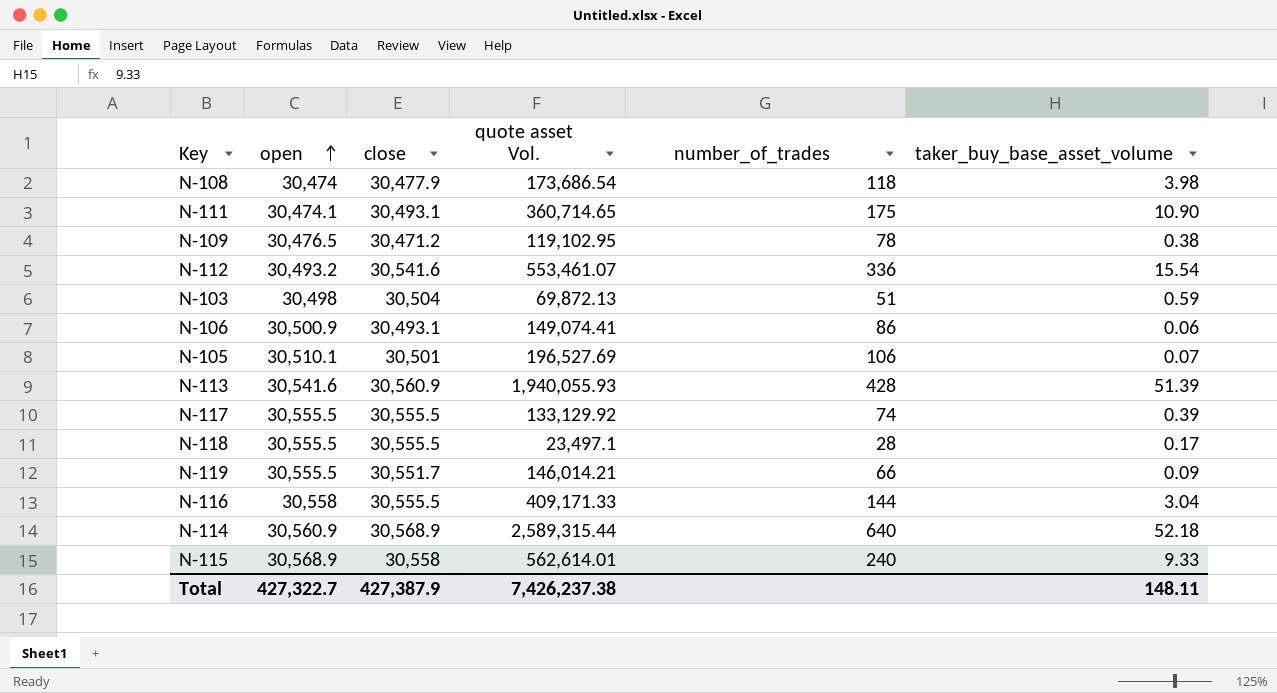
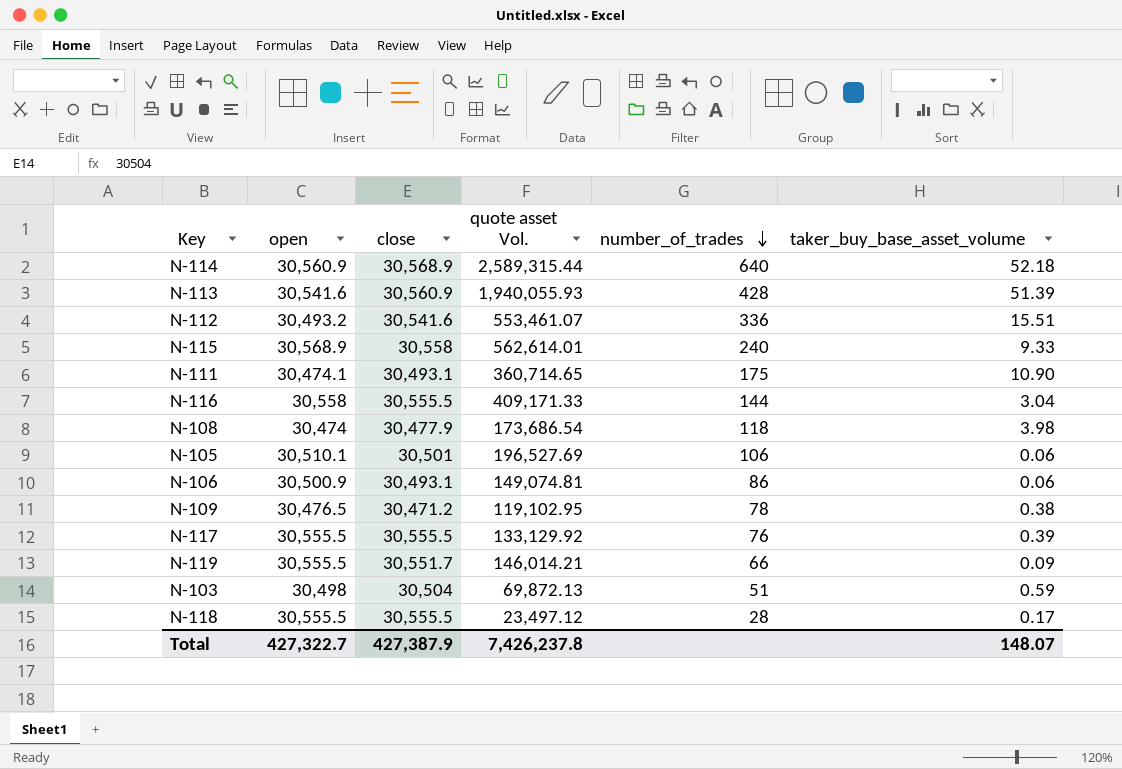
row order: open ascending -> number_of_trades descending
N-112 | taker_buy_base_asset_volume: 15.54 -> 15.51
N-105 | taker_buy_base_asset_volume: 0.07 -> 0.06
N-106 | quote asset Vol.: 149,074.41 -> 149,074.81
N-117 | number_of_trades: 74 -> 76
N-118 | quote asset Vol.: 23,497.1 -> 23,497.12
Total | quote asset Vol.: 7,426,237.38 -> 7,426,237.8
Total | taker_buy_base_asset_volume: 148.11 -> 148.07

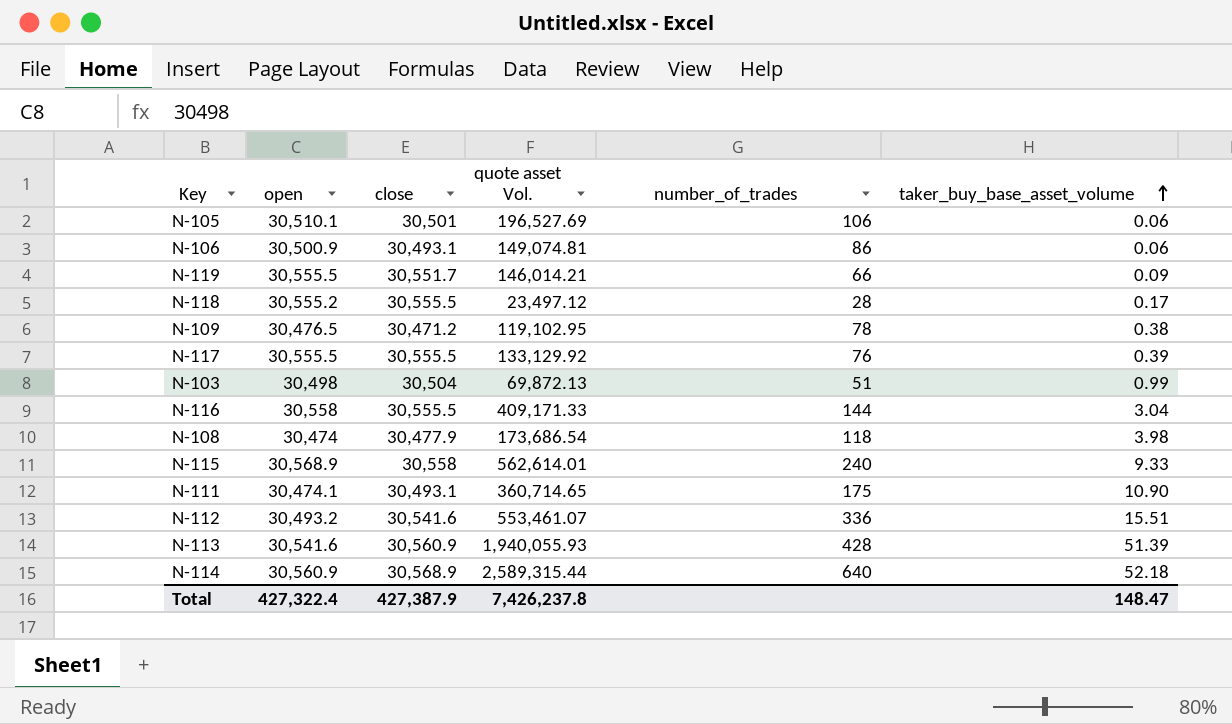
row order: number_of_trades descending -> taker_buy_base_asset_volume ascending
N-118 | open: 30,555.5 -> 30,555.2
N-103 | taker_buy_base_asset_volume: 0.59 -> 0.99
Total | open: 427,322.7 -> 427,322.4
Total | taker_buy_base_asset_volume: 148.07 -> 148.47

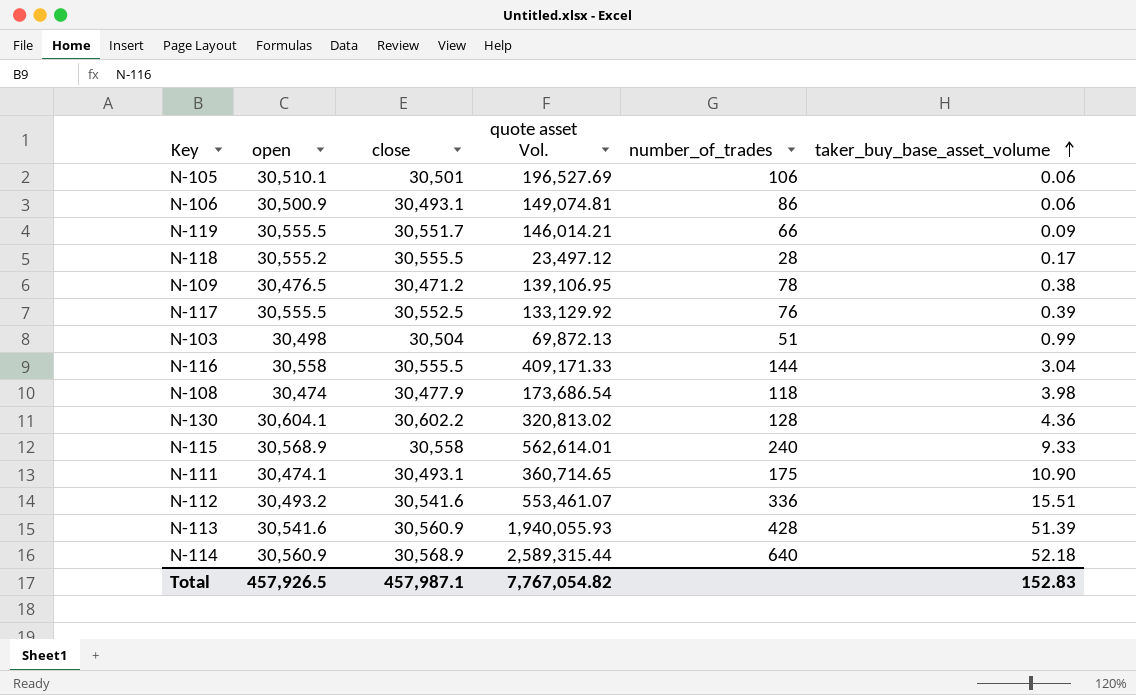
N-109 | quote asset Vol.: 119,102.95 -> 139,106.95
N-117 | close: 30,555.5 -> 30,552.5
row N-130: none -> 30,604.1 | 30,602.2 | 320,813.02 | 128 | 4.36
Total | open: 427,322.4 -> 457,926.5
Total | close: 427,387.9 -> 457,987.1
Total | quote asset Vol.: 7,426,237.8 -> 7,767,054.82
Total | taker_buy_base_asset_volume: 148.47 -> 152.83

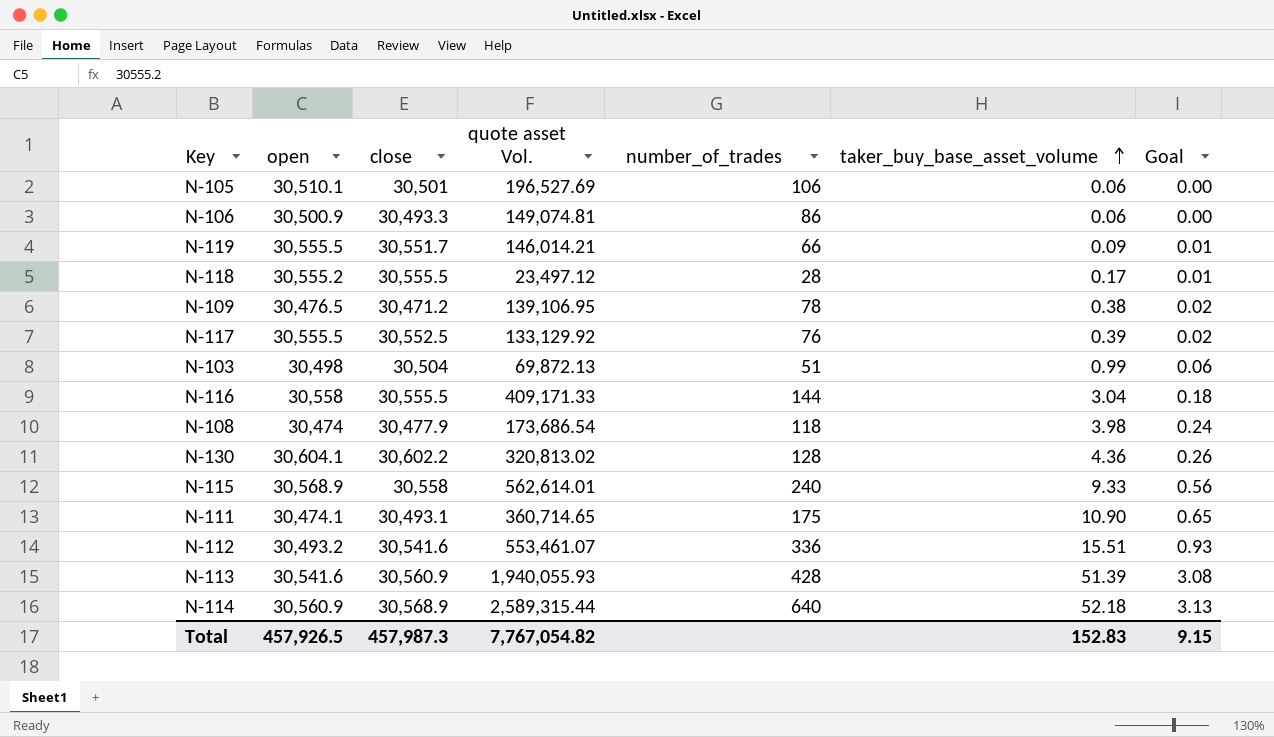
column Goal | formula: none -> [taker_buy_base_asset_volume] * 0.06
N-106 | close: 30,493.1 -> 30,493.3
Total | close: 457,987.1 -> 457,987.3

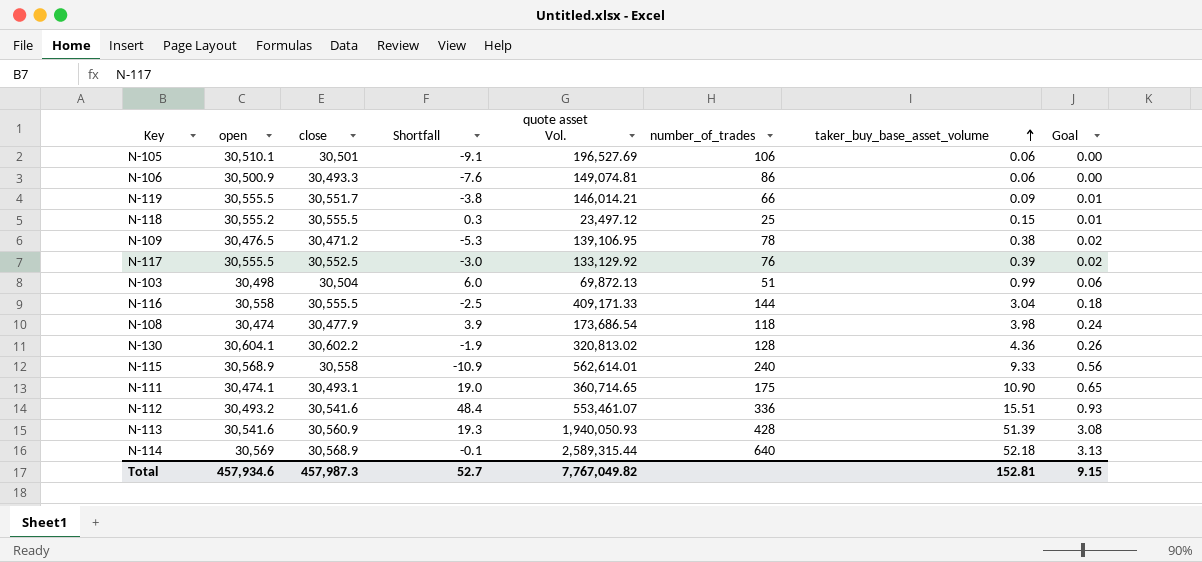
column Shortfall | formula: none -> [close] - [open]
N-118 | number_of_trades: 28 -> 25
N-118 | taker_buy_base_asset_volume: 0.17 -> 0.15
N-113 | quote asset Vol.: 1,940,055.93 -> 1,940,050.93
N-114 | open: 30,560.9 -> 30,569
Total | open: 457,926.5 -> 457,934.6
Total | quote asset Vol.: 7,767,054.82 -> 7,767,049.82
Total | taker_buy_base_asset_volume: 152.83 -> 152.81

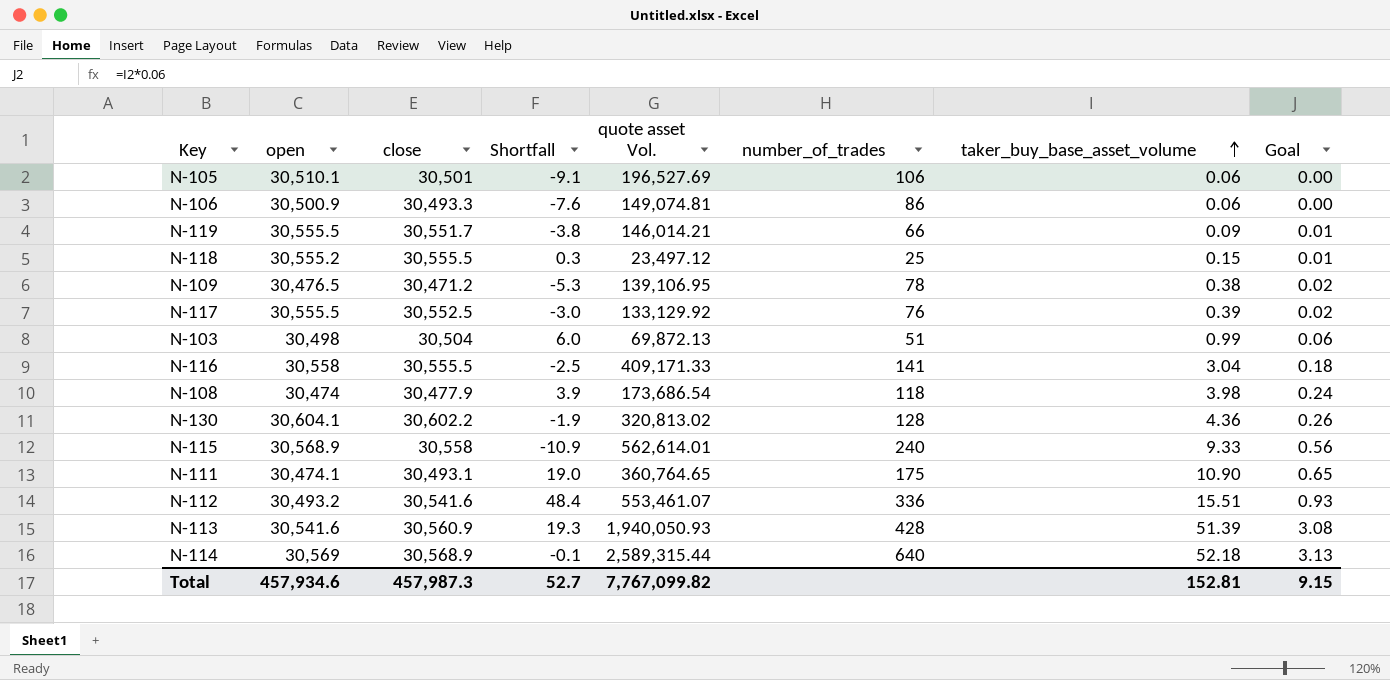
N-116 | number_of_trades: 144 -> 141
N-111 | quote asset Vol.: 360,714.65 -> 360,764.65
Total | quote asset Vol.: 7,767,049.82 -> 7,767,099.82

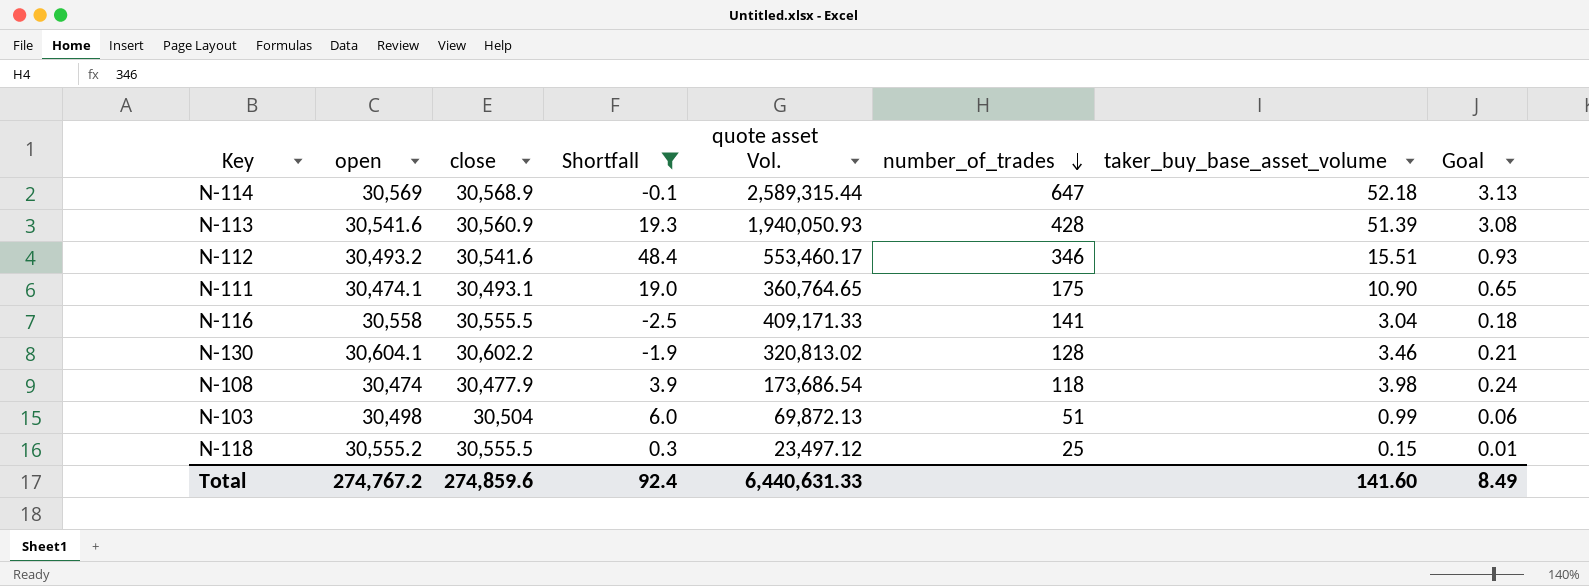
filter: none -> Shortfall >= -2.5
row order: taker_buy_base_asset_volume ascending -> number_of_trades descending
N-114 | number_of_trades: 640 -> 647
N-112 | quote asset Vol.: 553,461.07 -> 553,460.17
N-112 | number_of_trades: 336 -> 346
N-130 | taker_buy_base_asset_volume: 4.36 -> 3.46
N-130 | Goal: 0.26 -> 0.21
Total | open: 457,934.6 -> 274,767.2
Total | close: 457,987.3 -> 274,859.6
Total | Shortfall: 52.7 -> 92.4
Total | quote asset Vol.: 7,767,099.82 -> 6,440,631.33
Total | taker_buy_base_asset_volume: 152.81 -> 141.60
Total | Goal: 9.15 -> 8.49

